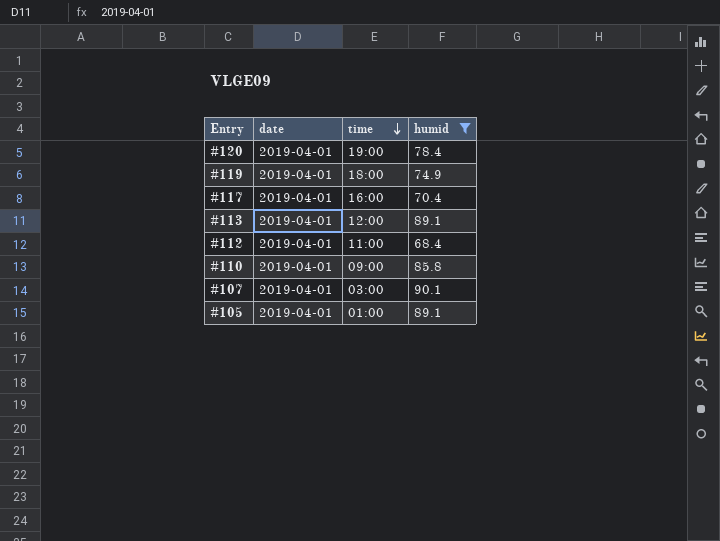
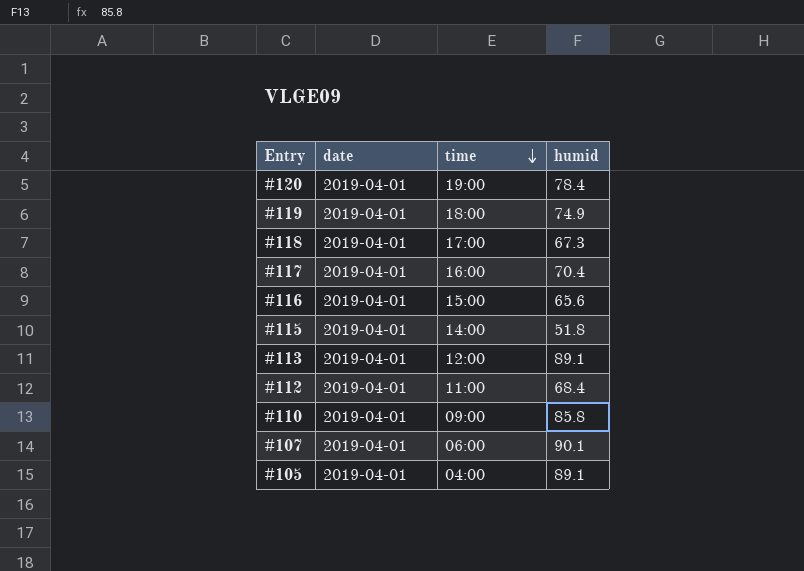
filter: humid >= 68.4 -> none
#107 | time: 03:00 -> 06:00
#105 | time: 01:00 -> 04:00

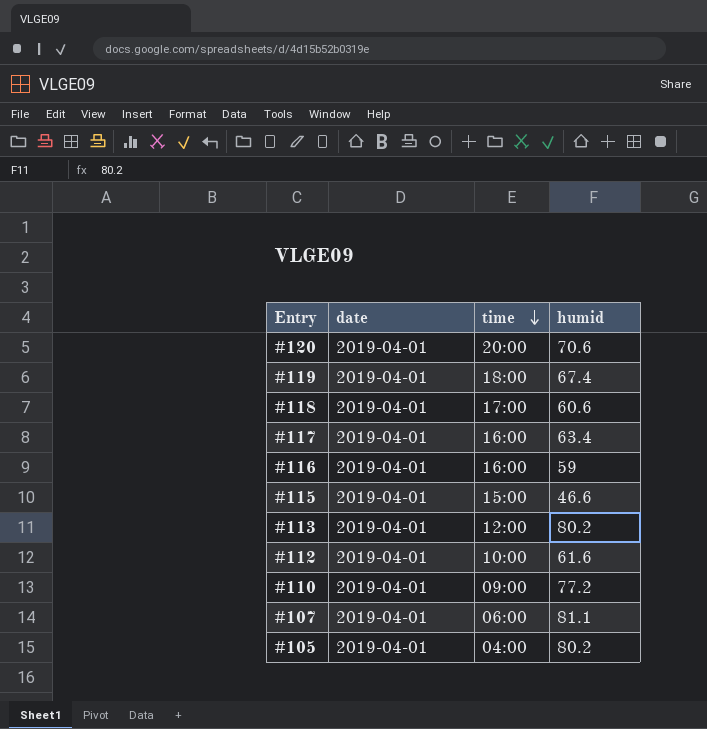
#120 | time: 19:00 -> 20:00
#120 | humid: 78.4 -> 70.6
#119 | humid: 74.9 -> 67.4
#118 | humid: 67.3 -> 60.6
#117 | humid: 70.4 -> 63.4
#116 | time: 15:00 -> 16:00
#116 | humid: 65.6 -> 59
#115 | time: 14:00 -> 15:00
#115 | humid: 51.8 -> 46.6
#113 | humid: 89.1 -> 80.2
#112 | time: 11:00 -> 10:00
#112 | humid: 68.4 -> 61.6
#110 | humid: 85.8 -> 77.2
#107 | humid: 90.1 -> 81.1
#105 | humid: 89.1 -> 80.2

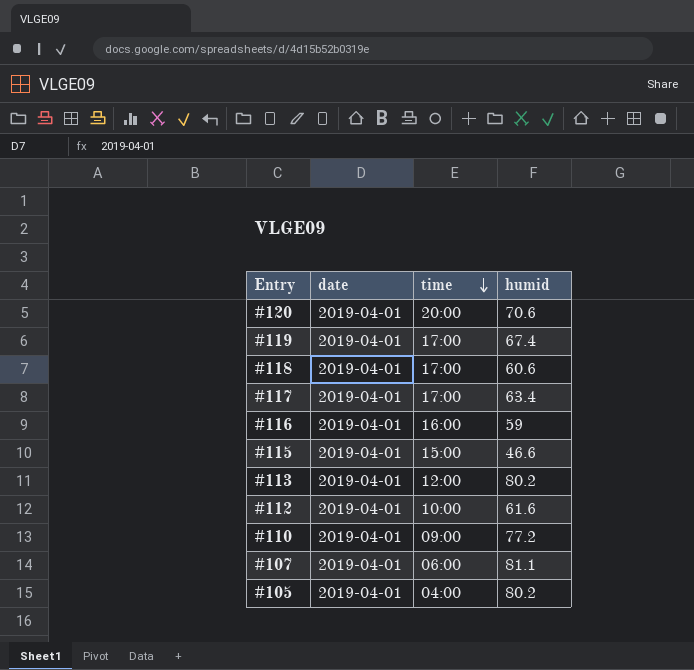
#119 | time: 18:00 -> 17:00
#117 | time: 16:00 -> 17:00

